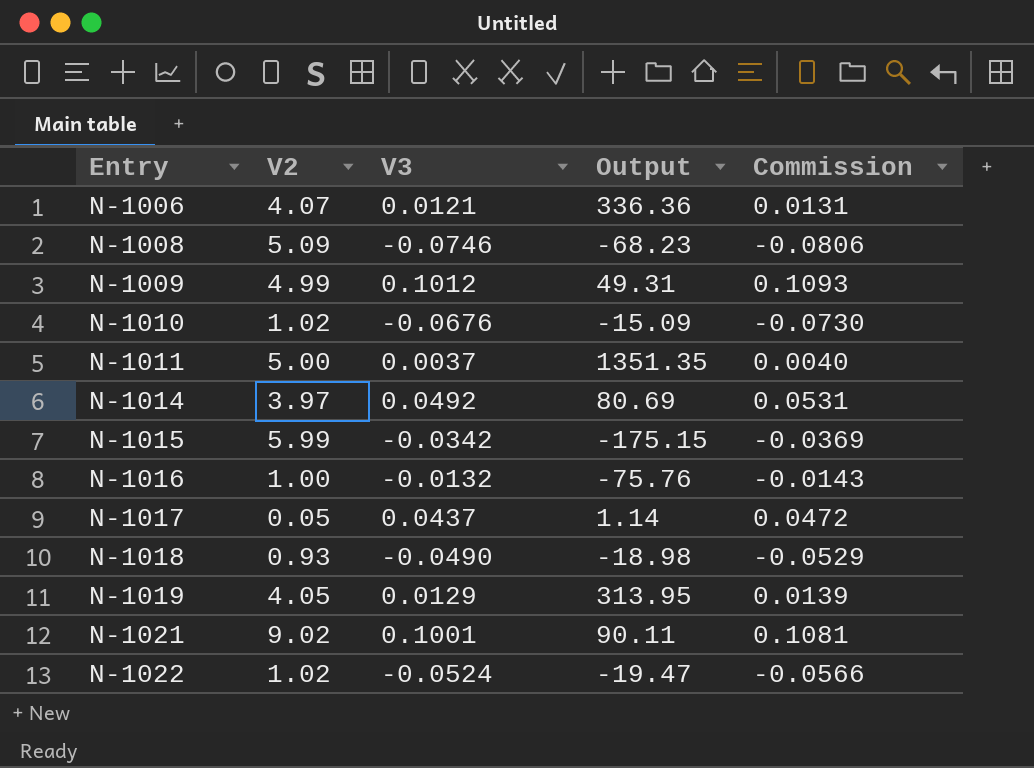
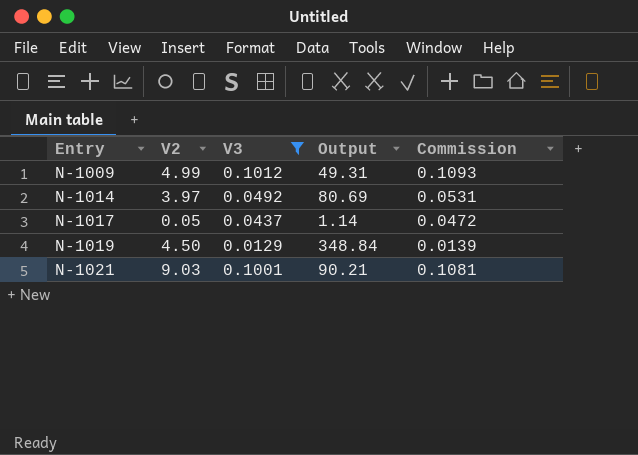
filter: none -> V3 >= 0.0129
N-1019 | V2: 4.05 -> 4.50
N-1019 | Output: 313.95 -> 348.84
N-1021 | V2: 9.02 -> 9.03
N-1021 | Output: 90.11 -> 90.21

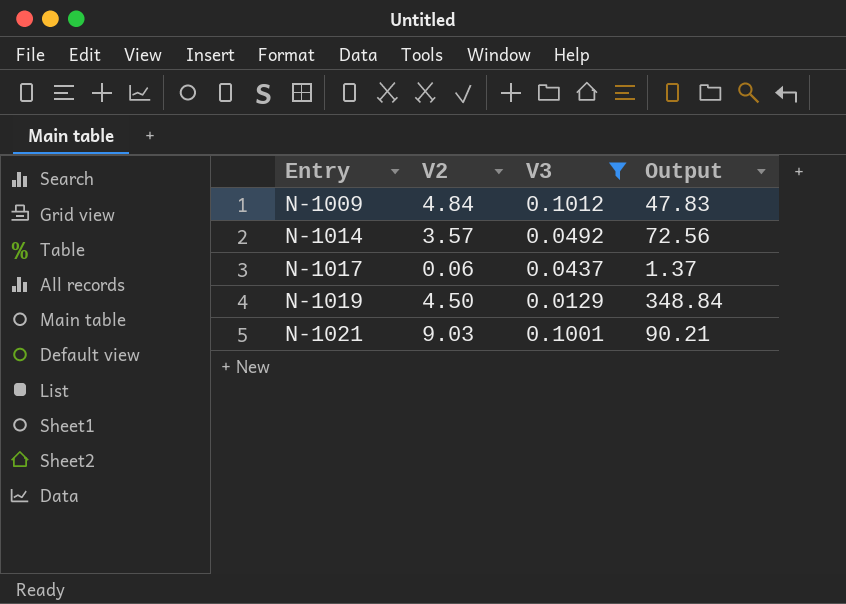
column Commission | formula: [V3] * 1.08 -> none
N-1009 | V2: 4.99 -> 4.84
N-1009 | Output: 49.31 -> 47.83
N-1014 | V2: 3.97 -> 3.57
N-1014 | Output: 80.69 -> 72.56
N-1017 | V2: 0.05 -> 0.06
N-1017 | Output: 1.14 -> 1.37

